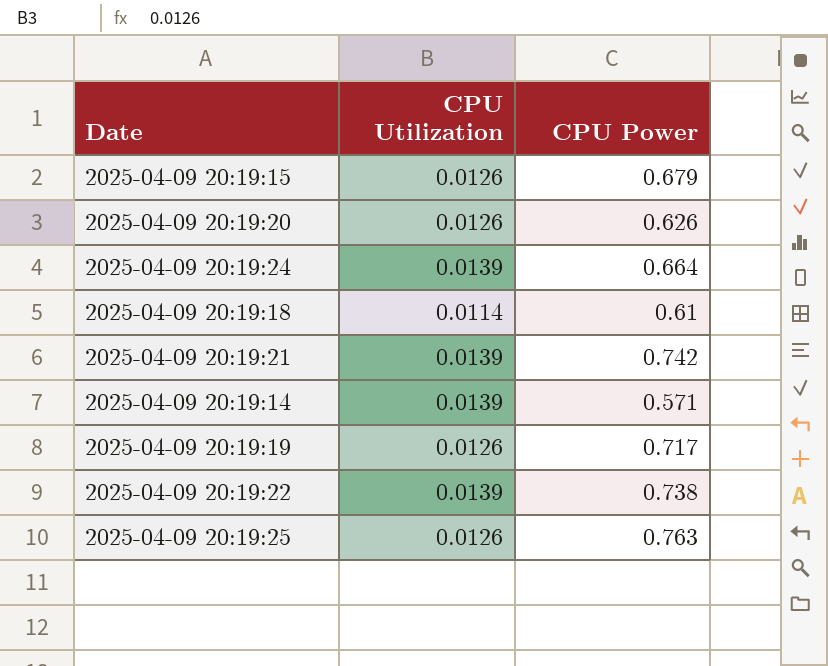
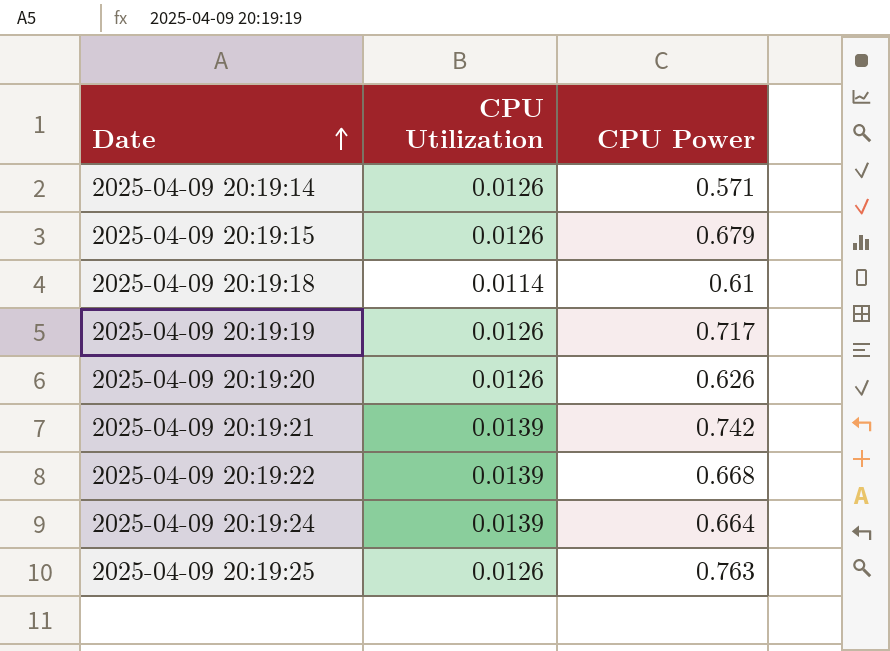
row order: none -> Date ascending
2025-04-09 20:19:14 | CPU Utilization: 0.0139 -> 0.0126
2025-04-09 20:19:22 | CPU Power: 0.738 -> 0.668

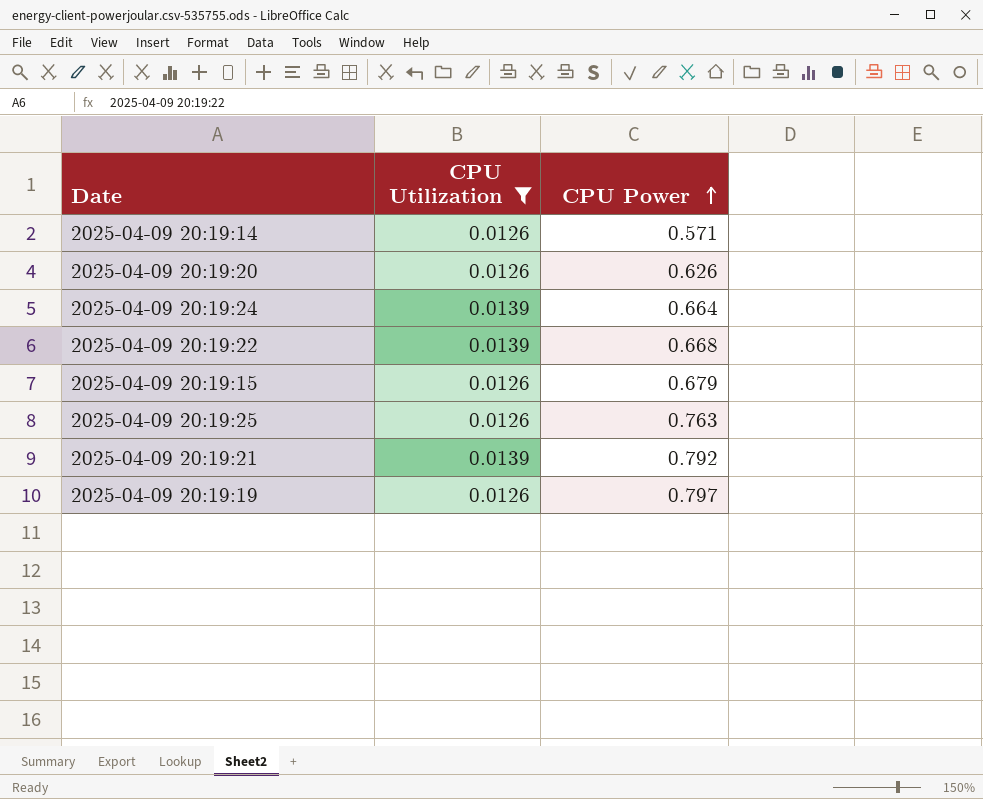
filter: none -> CPU Utilization != 0.0114
row order: Date ascending -> CPU Power ascending
2025-04-09 20:19:21 | CPU Power: 0.742 -> 0.792
2025-04-09 20:19:19 | CPU Power: 0.717 -> 0.797

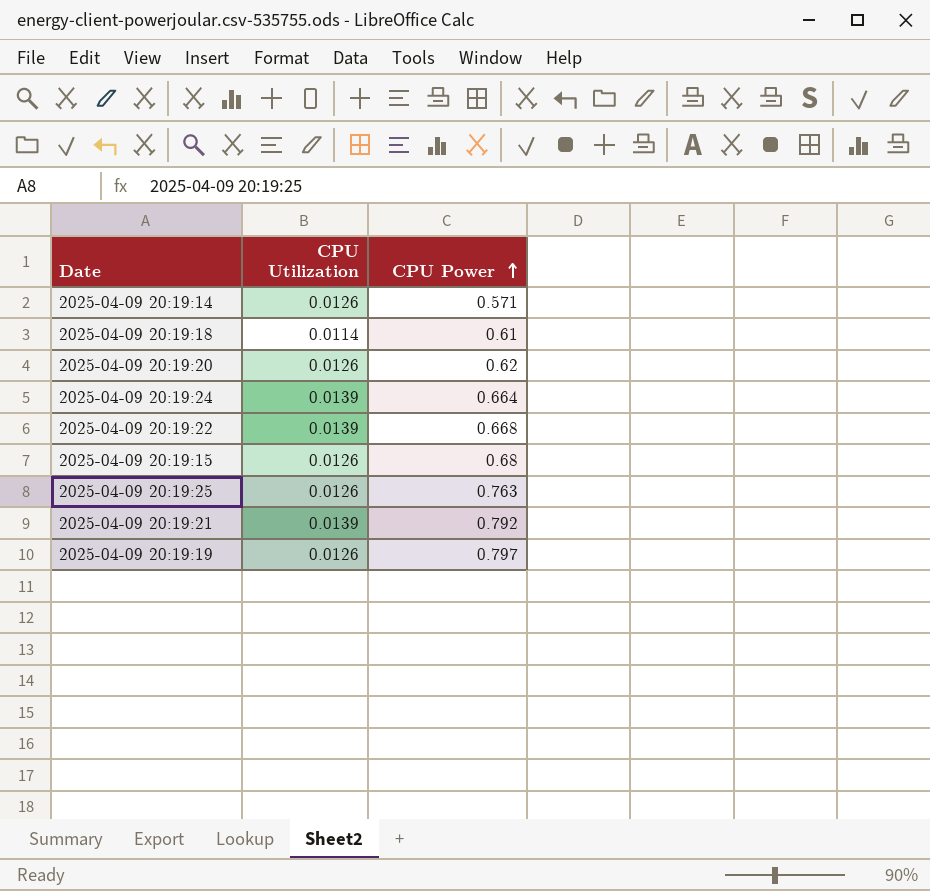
filter: CPU Utilization != 0.0114 -> none
2025-04-09 20:19:20 | CPU Power: 0.626 -> 0.62
2025-04-09 20:19:15 | CPU Power: 0.679 -> 0.68

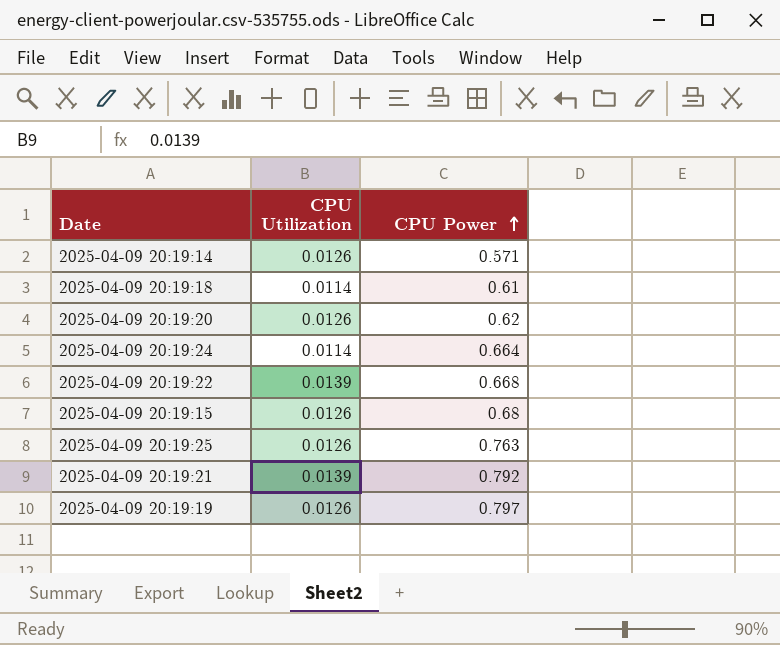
2025-04-09 20:19:24 | CPU Utilization: 0.0139 -> 0.0114

